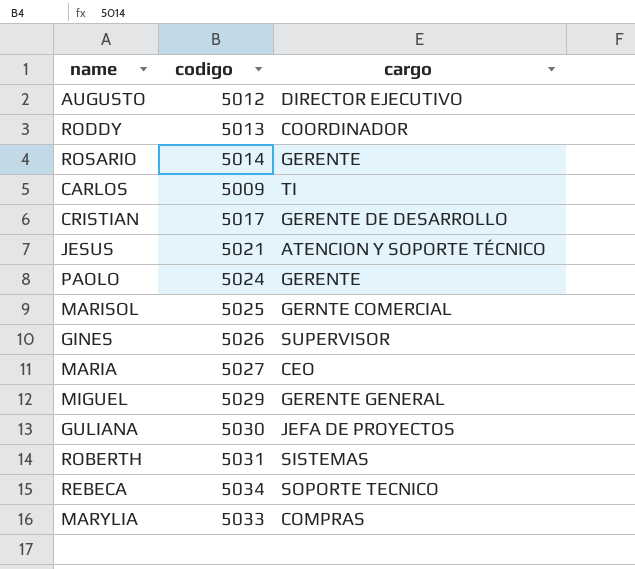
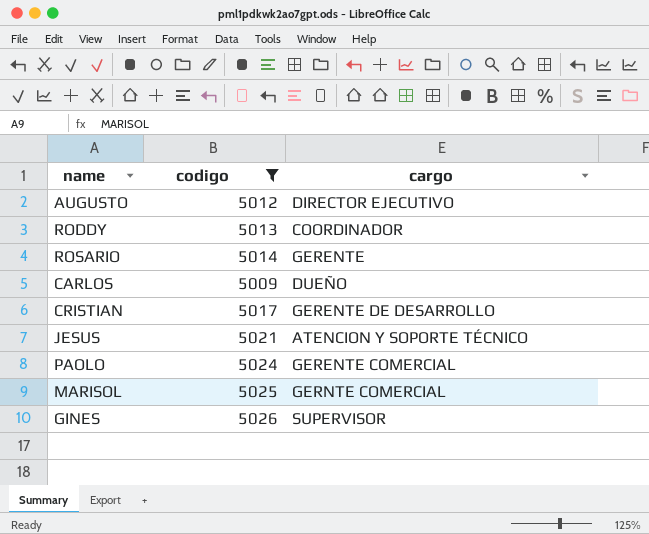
filter: none -> codigo <= 5026
CARLOS | cargo: TI -> DUEÑO
PAOLO | cargo: GERENTE -> GERENTE COMERCIAL

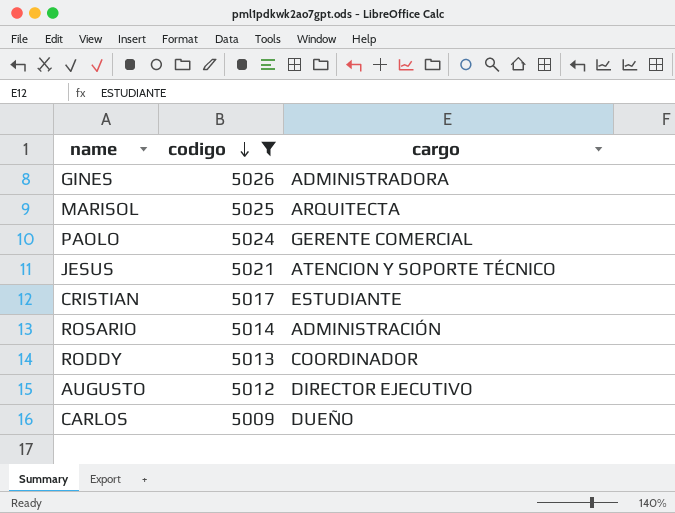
row order: none -> codigo descending
GINES | cargo: SUPERVISOR -> ADMINISTRADORA
MARISOL | cargo: GERNTE COMERCIAL -> ARQUITECTA
CRISTIAN | cargo: GERENTE DE DESARROLLO -> ESTUDIANTE
ROSARIO | cargo: GERENTE -> ADMINISTRACIÓN

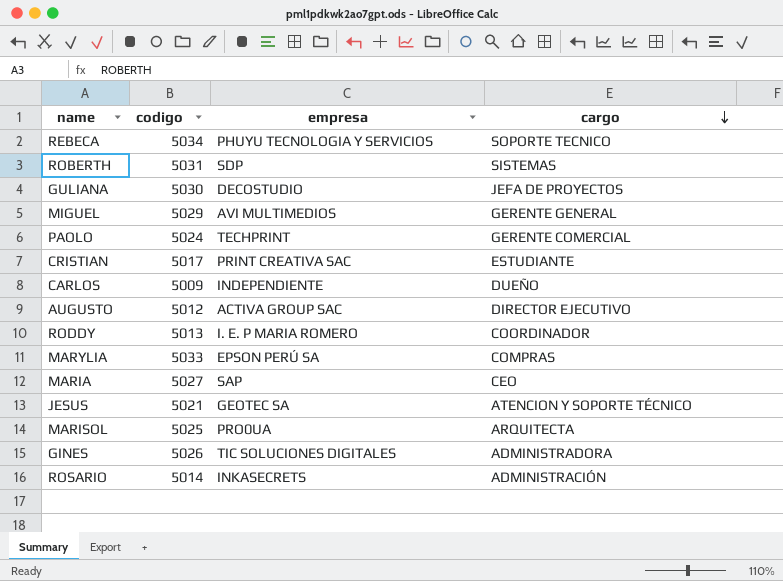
filter: codigo <= 5026 -> none
row order: codigo descending -> cargo descending
column empresa | position: none -> 3

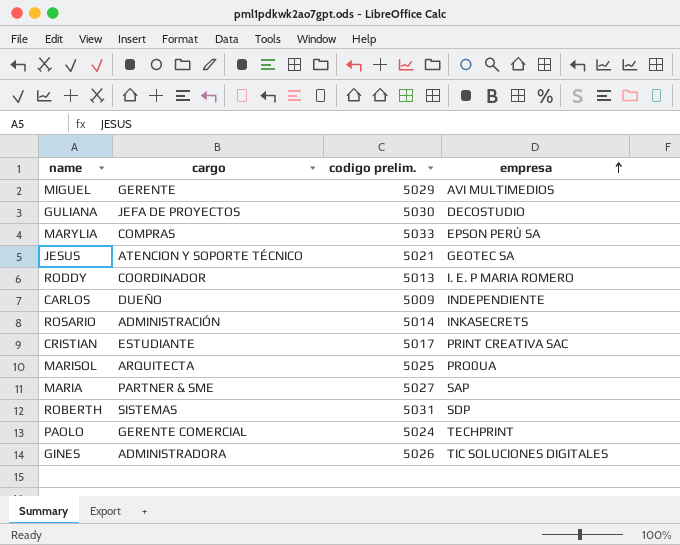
row order: cargo descending -> empresa ascending
column cargo | position: 4 -> 2
column name: codigo -> codigo prelim.
row REBECA: 5034 | PHUYU TECNOLOGIA Y SERVICIOS | SOPORTE TECNICO -> none
row AUGUSTO: 5012 | ACTIVA GROUP SAC | DIRECTOR EJECUTIVO -> none
MIGUEL | cargo: GERENTE GENERAL -> GERENTE
MARIA | cargo: CEO -> PARTNER & SME

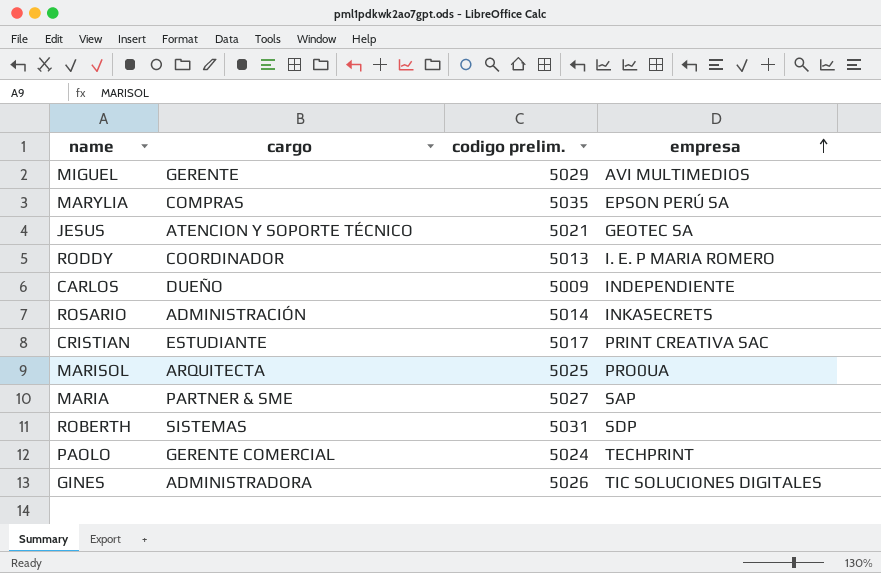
row GULIANA: JEFA DE PROYECTOS | 5030 | DECOSTUDIO -> none
MARYLIA | codigo prelim.: 5033 -> 5035

